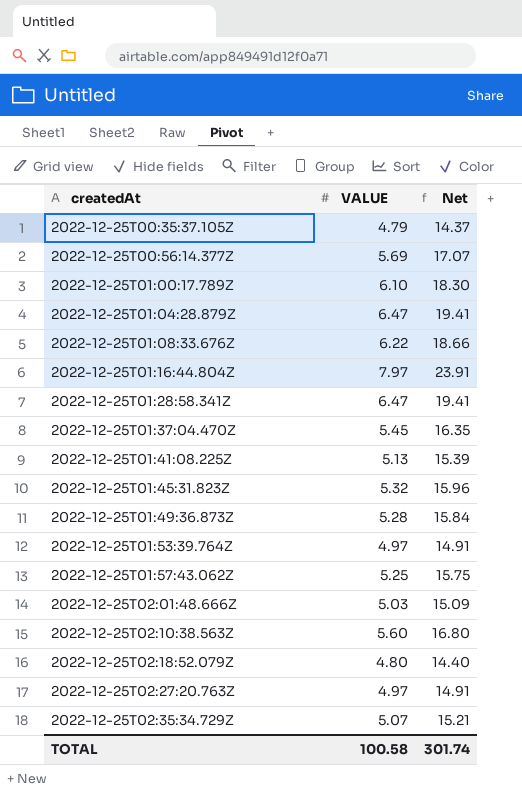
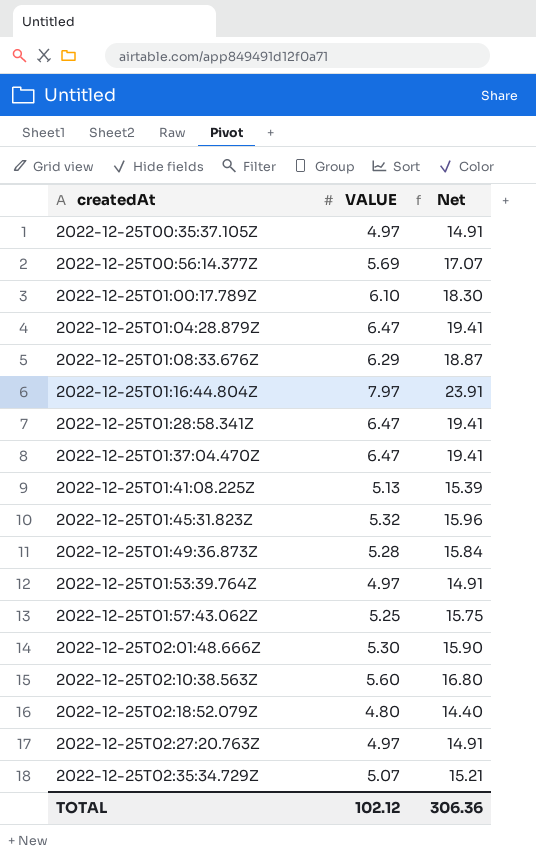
2022-12-25T00:35:37.105Z | VALUE: 4.79 -> 4.97
2022-12-25T00:35:37.105Z | Net: 14.37 -> 14.91
2022-12-25T01:08:33.676Z | VALUE: 6.22 -> 6.29
2022-12-25T01:08:33.676Z | Net: 18.66 -> 18.87
2022-12-25T01:37:04.470Z | VALUE: 5.45 -> 6.47
2022-12-25T01:37:04.470Z | Net: 16.35 -> 19.41
2022-12-25T02:01:48.666Z | VALUE: 5.03 -> 5.30
2022-12-25T02:01:48.666Z | Net: 15.09 -> 15.90
TOTAL | VALUE: 100.58 -> 102.12
TOTAL | Net: 301.74 -> 306.36

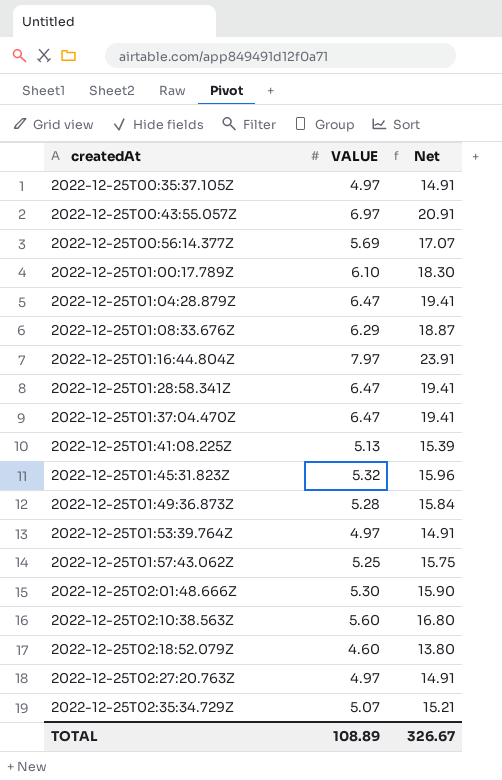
row 2022-12-25T00:43:55.057Z: none -> 6.97 | 20.91
2022-12-25T02:18:52.079Z | VALUE: 4.80 -> 4.60
2022-12-25T02:18:52.079Z | Net: 14.40 -> 13.80
TOTAL | VALUE: 102.12 -> 108.89
TOTAL | Net: 306.36 -> 326.67

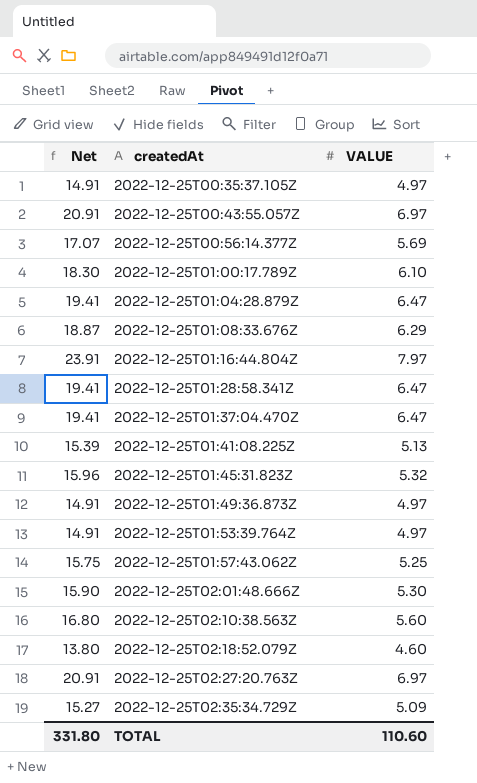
column Net | position: 3 -> 1
2022-12-25T01:49:36.873Z | Net: 15.84 -> 14.91
2022-12-25T01:49:36.873Z | VALUE: 5.28 -> 4.97
2022-12-25T02:27:20.763Z | Net: 14.91 -> 20.91
2022-12-25T02:27:20.763Z | VALUE: 4.97 -> 6.97
2022-12-25T02:35:34.729Z | Net: 15.21 -> 15.27
2022-12-25T02:35:34.729Z | VALUE: 5.07 -> 5.09
TOTAL | Net: 326.67 -> 331.80
TOTAL | VALUE: 108.89 -> 110.60

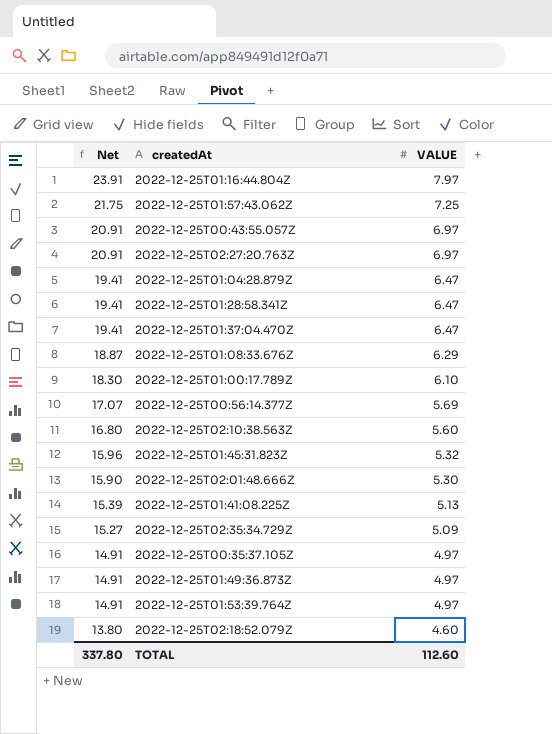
row order: createdAt ascending -> Net descending
2022-12-25T01:57:43.062Z | Net: 15.75 -> 21.75
2022-12-25T01:57:43.062Z | VALUE: 5.25 -> 7.25
TOTAL | Net: 331.80 -> 337.80
TOTAL | VALUE: 110.60 -> 112.60

